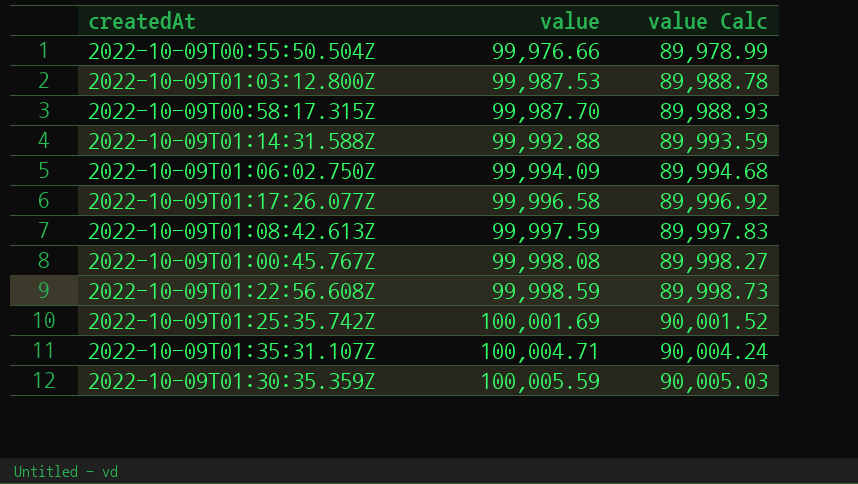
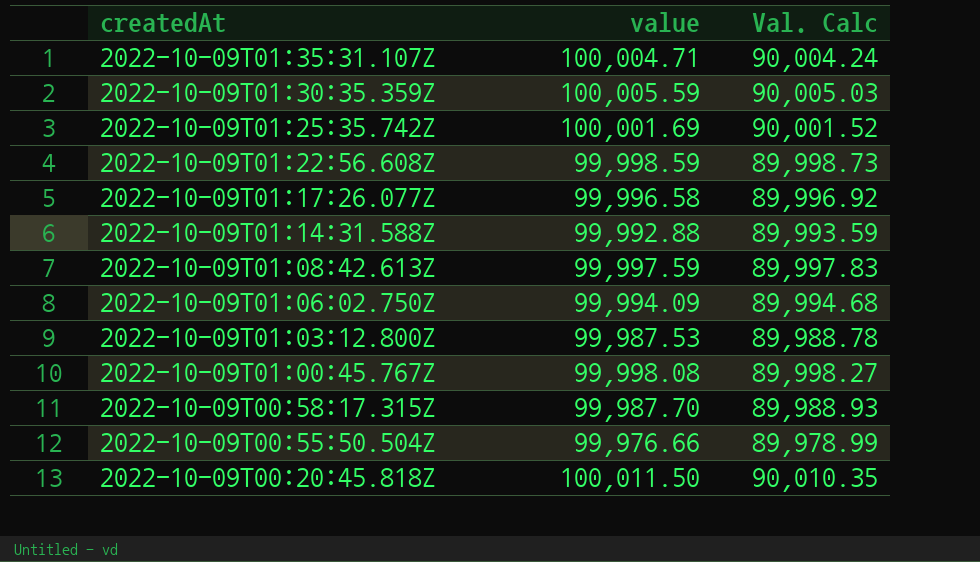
row order: value ascending -> createdAt descending
column name: value Calc -> Val. Calc
row 2022-10-09T00:20:45.818Z: none -> 100,011.50 | 90,010.35

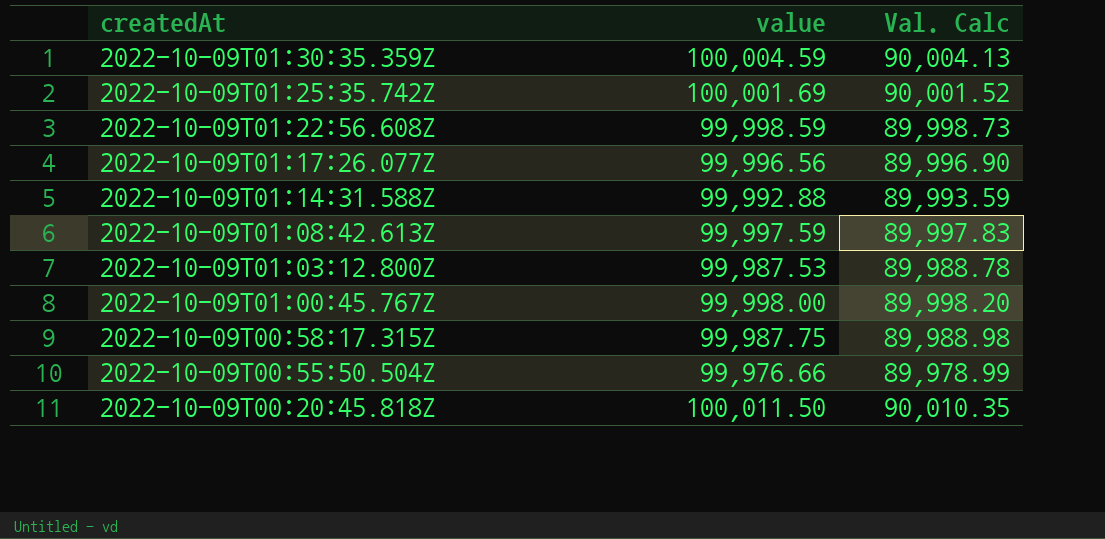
row 2022-10-09T01:35:31.107Z: 100,004.71 | 90,004.24 -> none
row 2022-10-09T01:06:02.750Z: 99,994.09 | 89,994.68 -> none
2022-10-09T01:30:35.359Z | value: 100,005.59 -> 100,004.59
2022-10-09T01:30:35.359Z | Val. Calc: 90,005.03 -> 90,004.13
2022-10-09T01:17:26.077Z | value: 99,996.58 -> 99,996.56
2022-10-09T01:17:26.077Z | Val. Calc: 89,996.92 -> 89,996.90
2022-10-09T01:00:45.767Z | value: 99,998.08 -> 99,998.00
2022-10-09T01:00:45.767Z | Val. Calc: 89,998.27 -> 89,998.20
2022-10-09T00:58:17.315Z | value: 99,987.70 -> 99,987.75
2022-10-09T00:58:17.315Z | Val. Calc: 89,988.93 -> 89,988.98

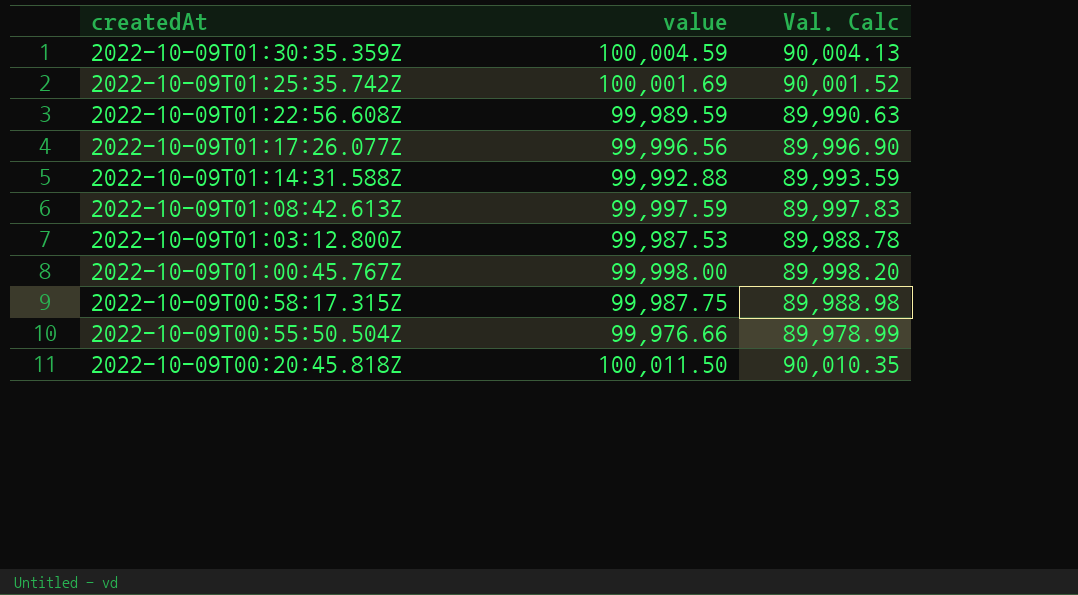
2022-10-09T01:22:56.608Z | value: 99,998.59 -> 99,989.59
2022-10-09T01:22:56.608Z | Val. Calc: 89,998.73 -> 89,990.63

